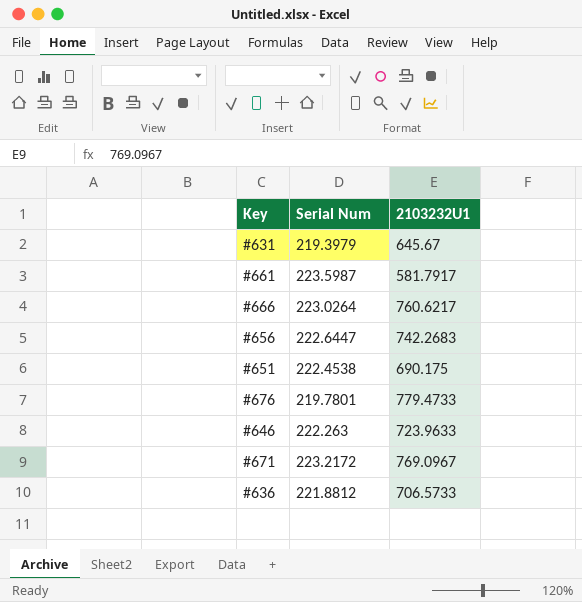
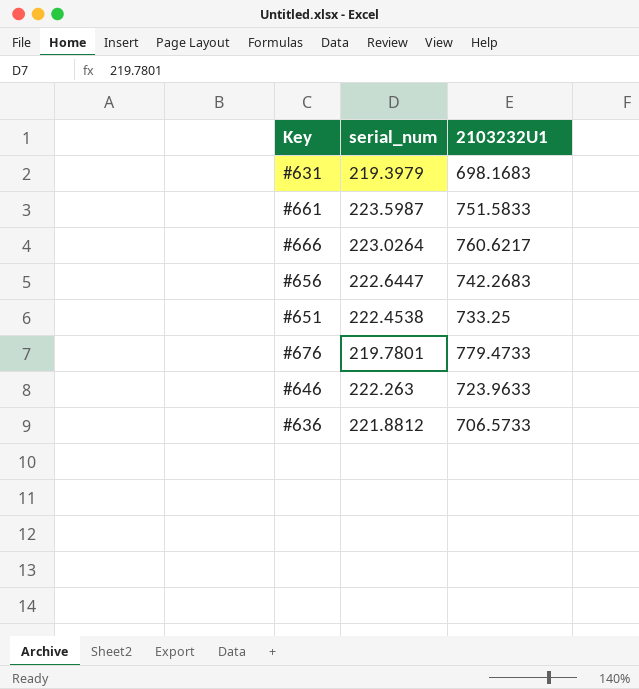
column name: Serial Num -> serial_num
row #671: 223.2172 | 769.0967 -> none
#631 | 2103232U1: 645.67 -> 698.1683
#661 | 2103232U1: 581.7917 -> 751.5833
#651 | 2103232U1: 690.175 -> 733.25

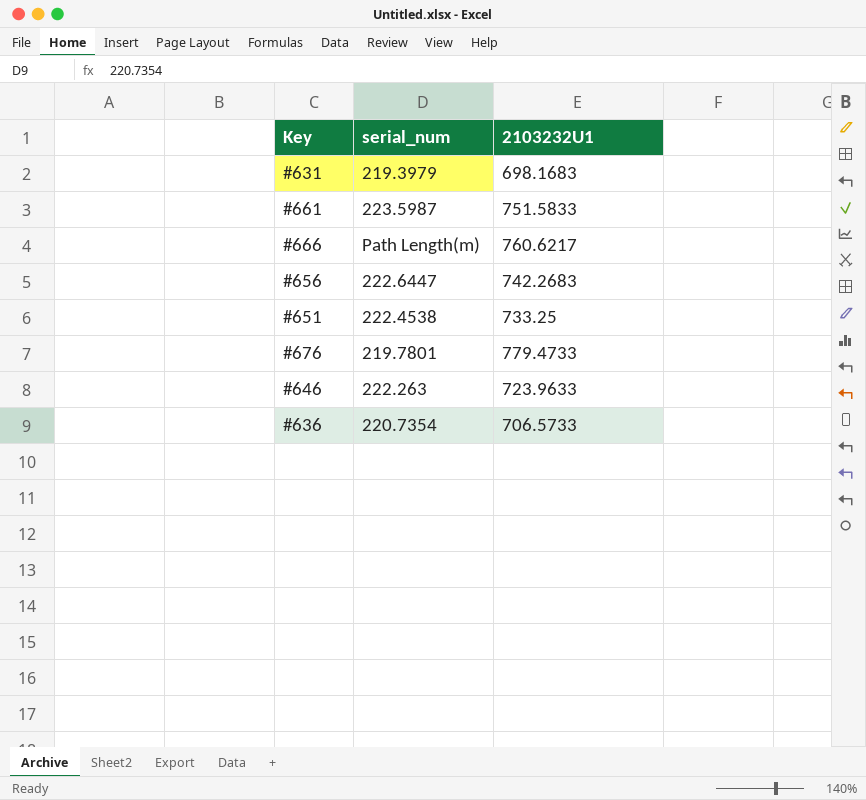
#666 | serial_num: 223.0264 -> Path Length(m)
#636 | serial_num: 221.8812 -> 220.7354

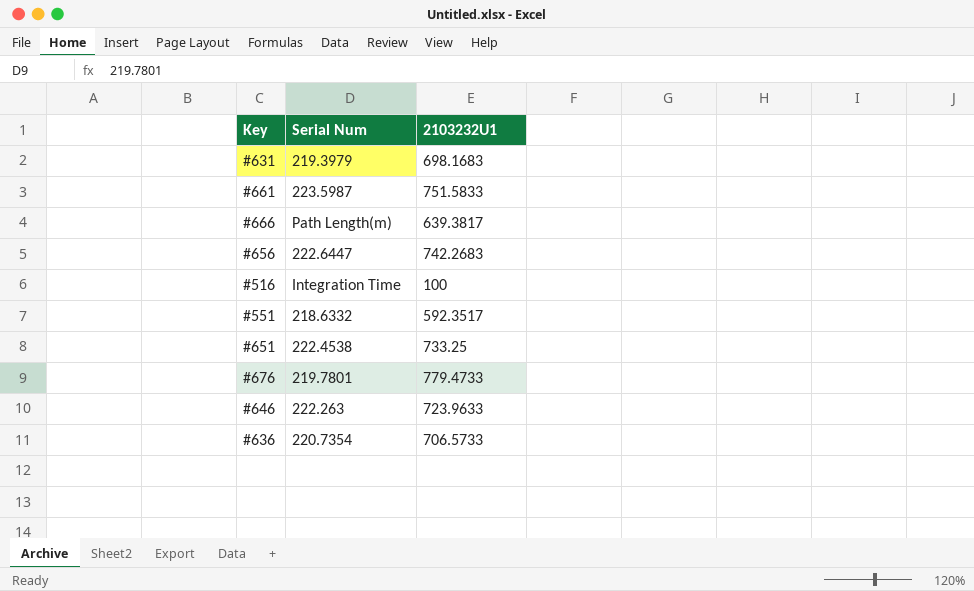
column name: serial_num -> Serial Num
#666 | 2103232U1: 760.6217 -> 639.3817
row #516: none -> Integration Time | 100
row #551: none -> 218.6332 | 592.3517

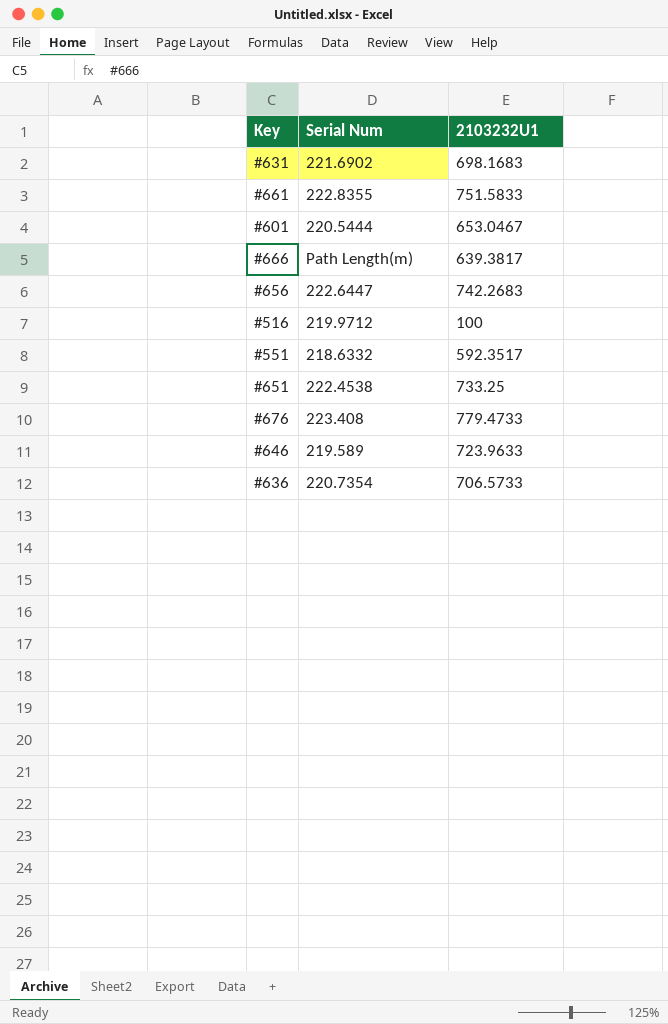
#631 | Serial Num: 219.3979 -> 221.6902
#661 | Serial Num: 223.5987 -> 222.8355
row #601: none -> 220.5444 | 653.0467
#516 | Serial Num: Integration Time -> 219.9712
#676 | Serial Num: 219.7801 -> 223.408
#646 | Serial Num: 222.263 -> 219.589

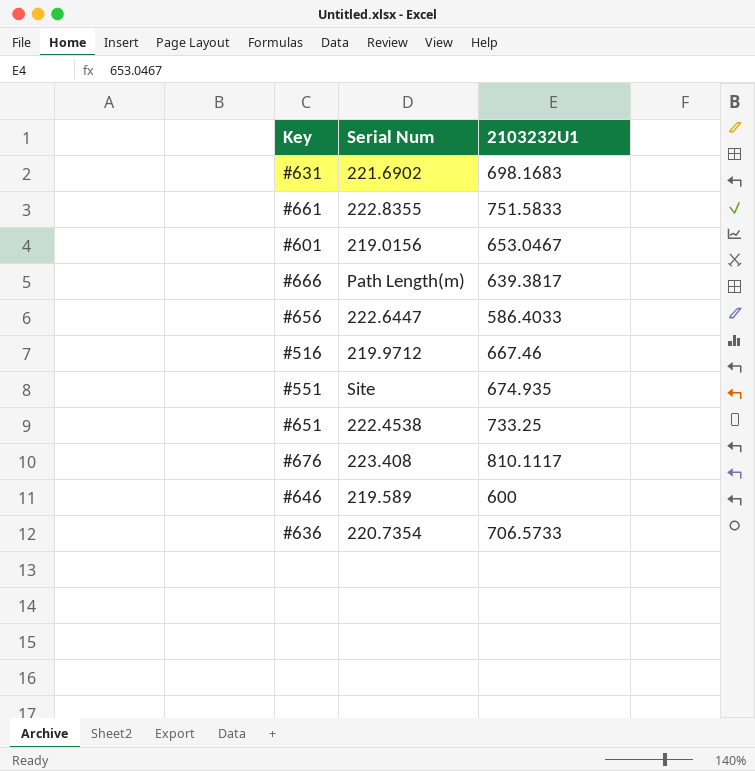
#601 | Serial Num: 220.5444 -> 219.0156
#656 | 2103232U1: 742.2683 -> 586.4033
#516 | 2103232U1: 100 -> 667.46
#551 | Serial Num: 218.6332 -> Site
#551 | 2103232U1: 592.3517 -> 674.935
#676 | 2103232U1: 779.4733 -> 810.1117
#646 | 2103232U1: 723.9633 -> 600

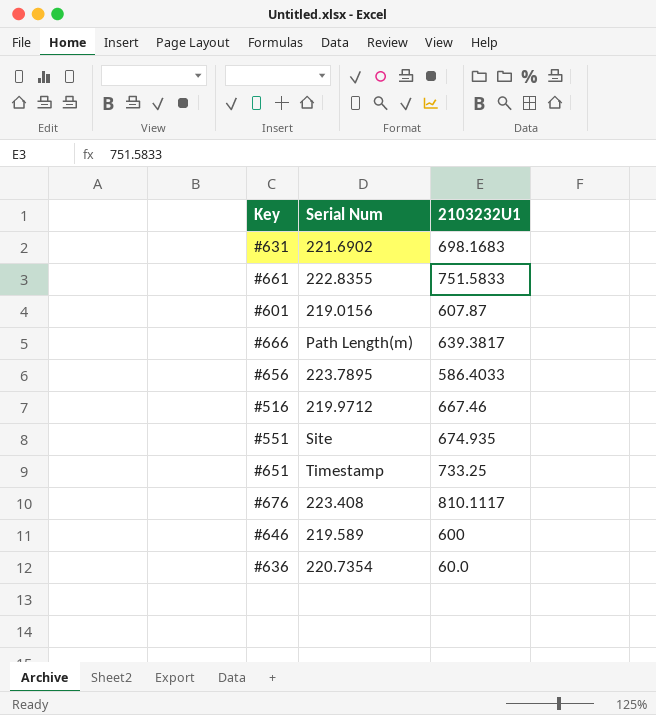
#601 | 2103232U1: 653.0467 -> 607.87
#656 | Serial Num: 222.6447 -> 223.7895
#651 | Serial Num: 222.4538 -> Timestamp
#636 | 2103232U1: 706.5733 -> 60.0

